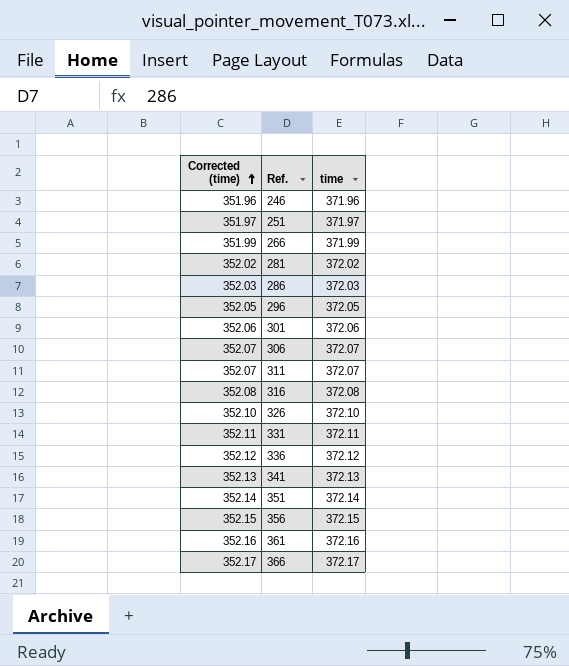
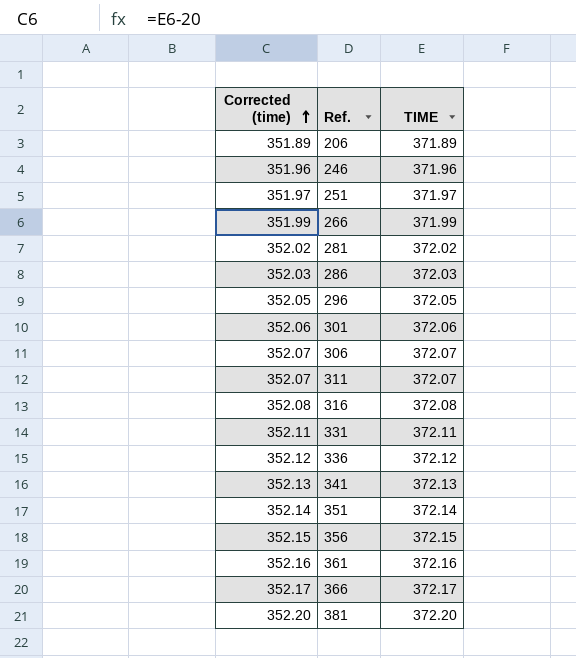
column name: time -> TIME
row 326: 352.10 | 372.10 -> none
row 206: none -> 351.89 | 371.89
row 381: none -> 352.20 | 372.20

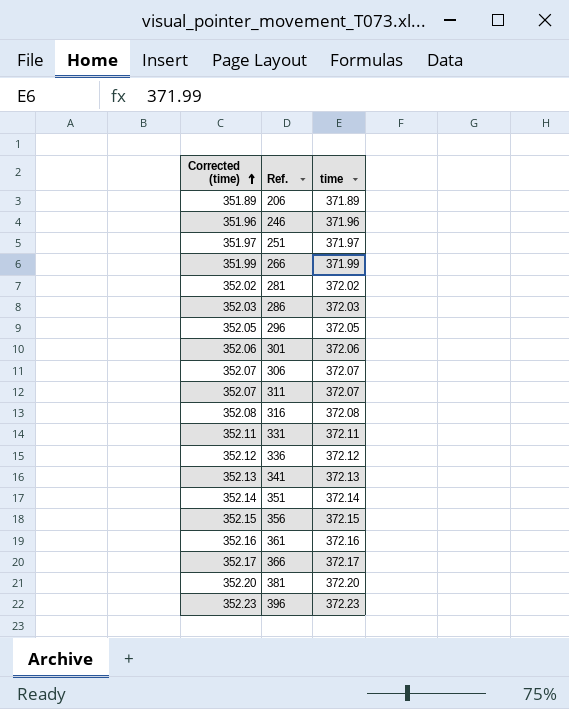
column name: TIME -> time
row 396: none -> 352.23 | 372.23

